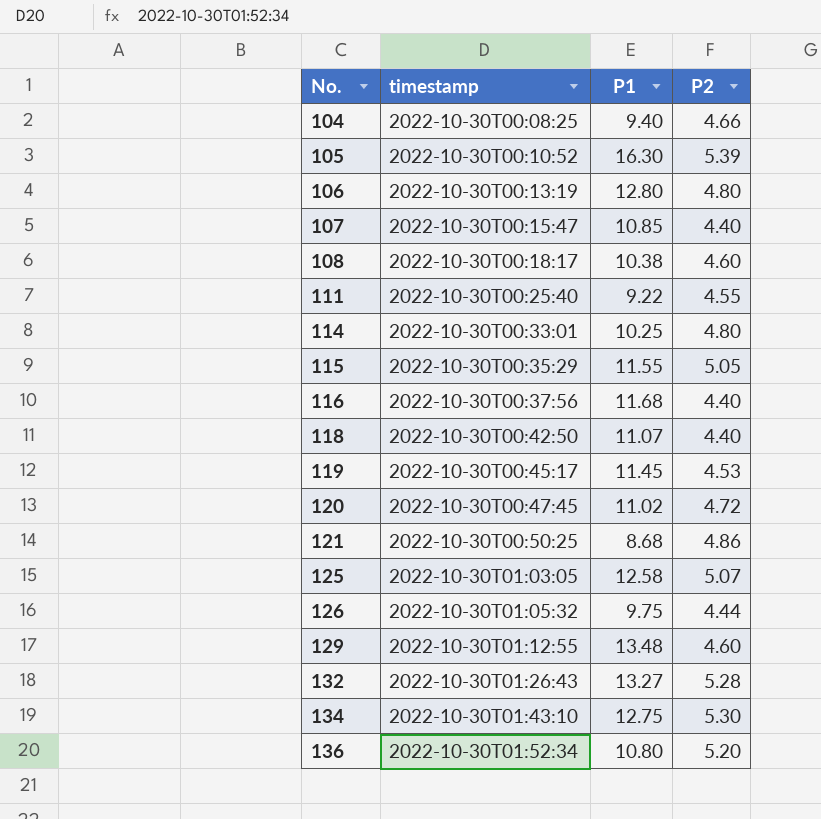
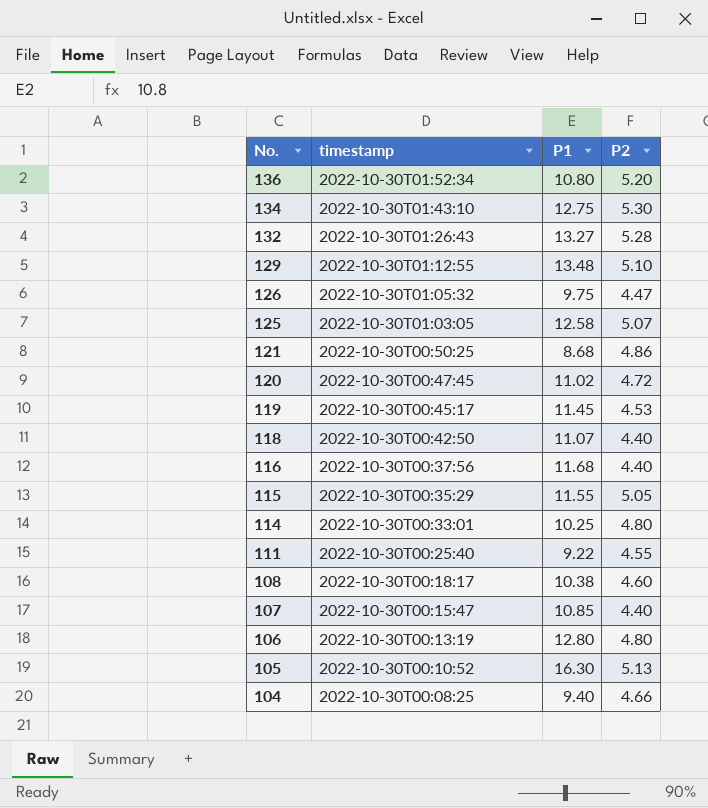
row order: No. ascending -> No. descending
129 | P2: 4.60 -> 5.10
126 | P2: 4.44 -> 4.47
105 | P2: 5.39 -> 5.13

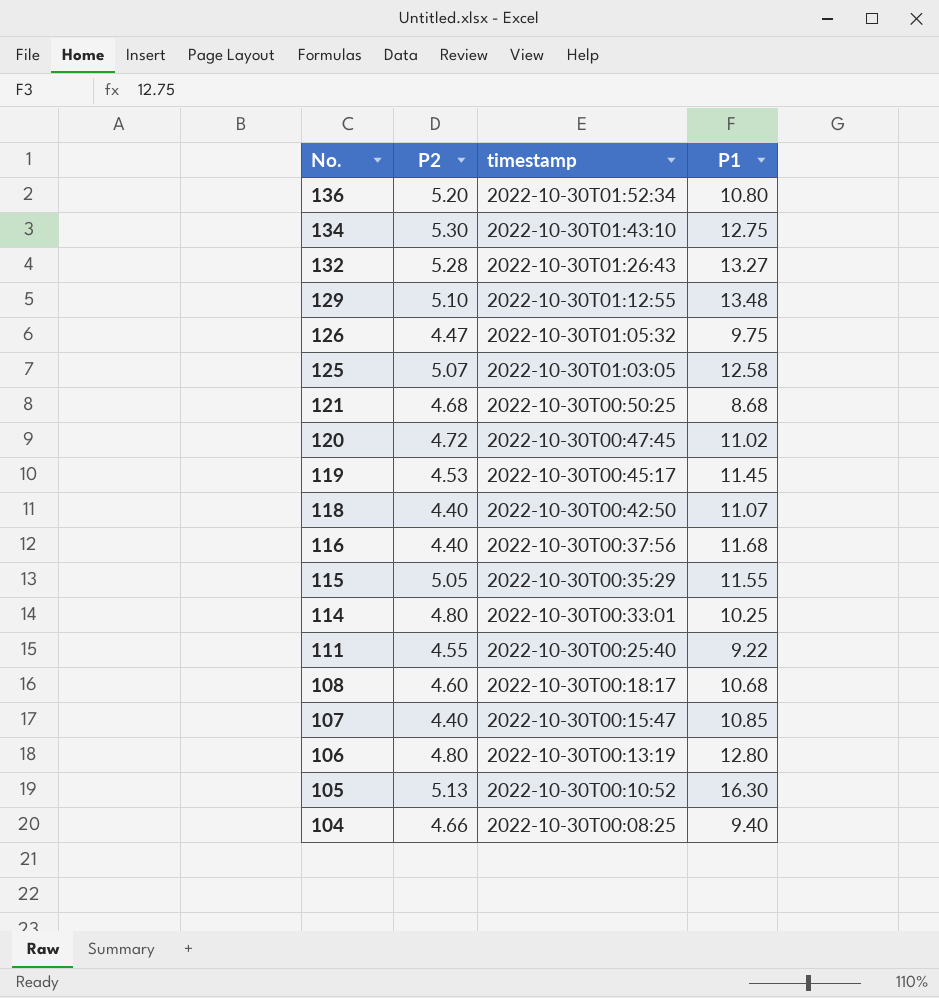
column P2 | position: 4 -> 2
121 | P2: 4.86 -> 4.68
108 | P1: 10.38 -> 10.68

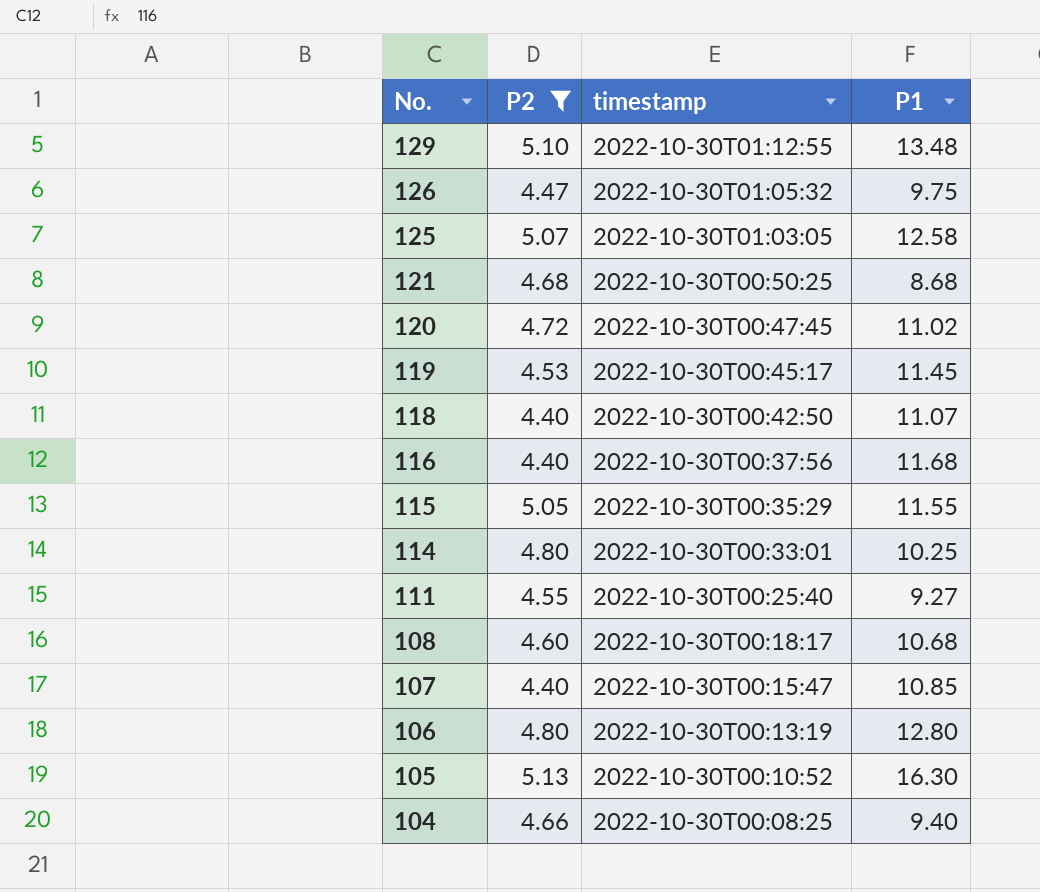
filter: none -> P2 <= 5.13
111 | P1: 9.22 -> 9.27

